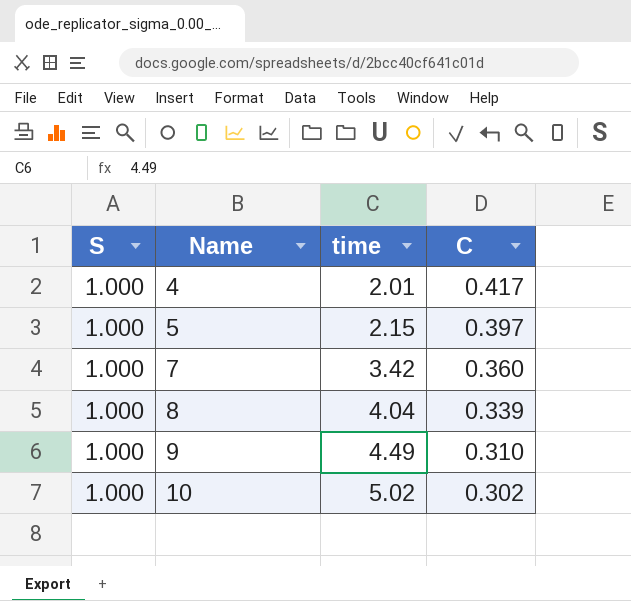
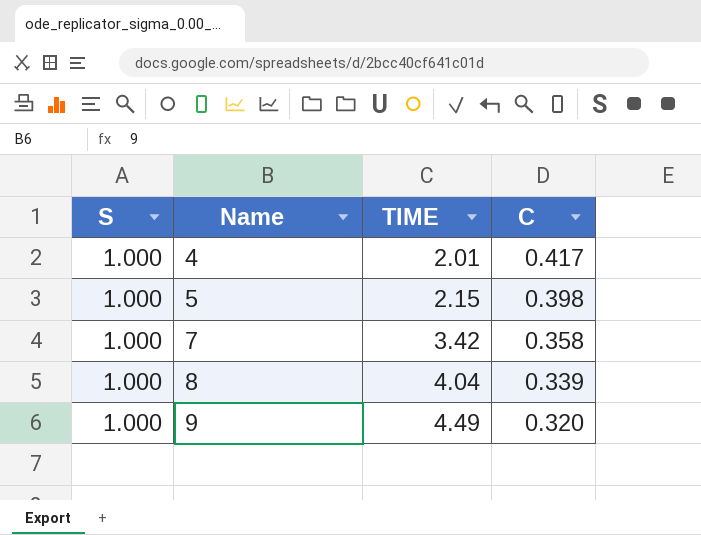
column name: time -> TIME
row 10: 1.000 | 5.02 | 0.302 -> none
5 | C: 0.397 -> 0.398
7 | C: 0.360 -> 0.358
9 | C: 0.310 -> 0.320

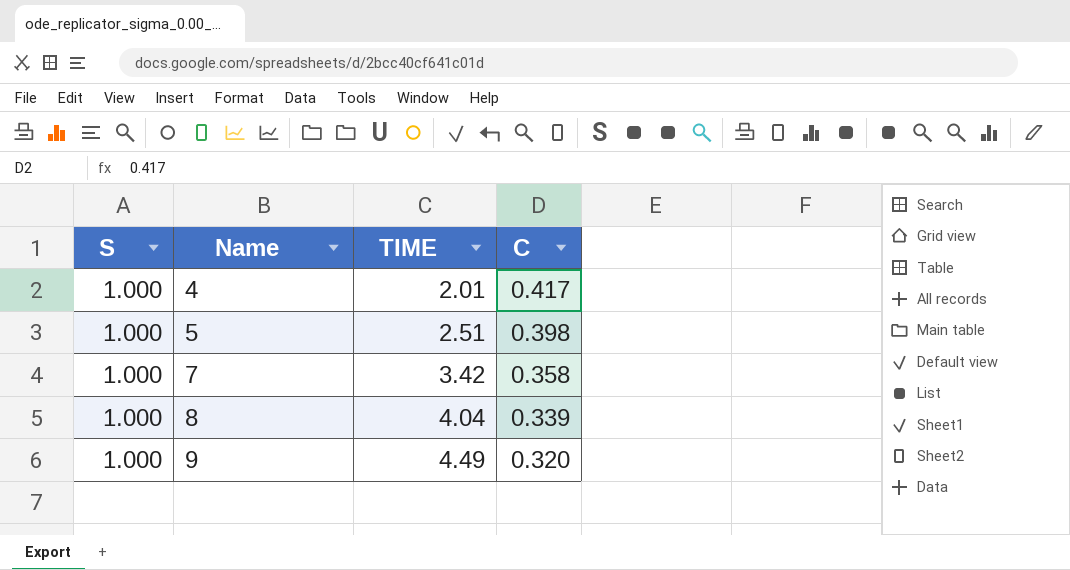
5 | TIME: 2.15 -> 2.51

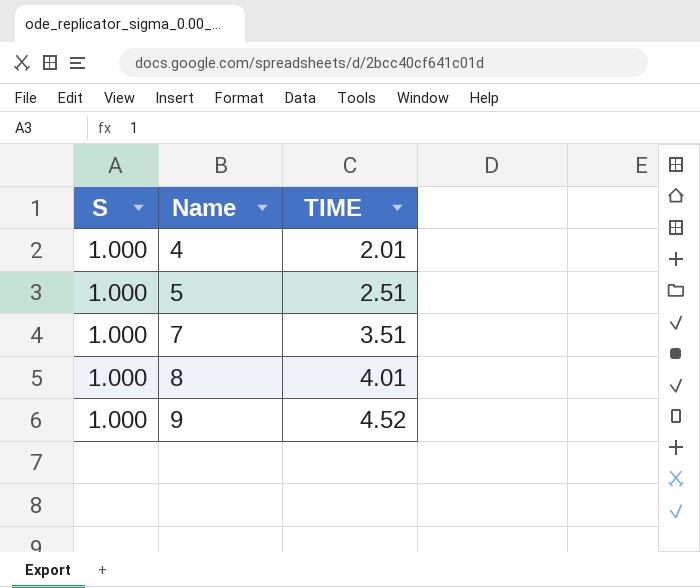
column C | position: 4 -> none
7 | TIME: 3.42 -> 3.51
8 | TIME: 4.04 -> 4.01
9 | TIME: 4.49 -> 4.52

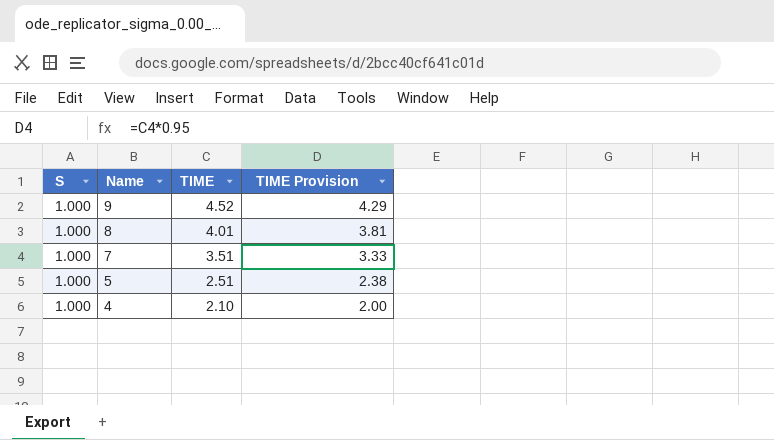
row order: Name ascending -> Name descending
column TIME Provision | formula: none -> [TIME] * 0.95
4 | TIME: 2.01 -> 2.10

